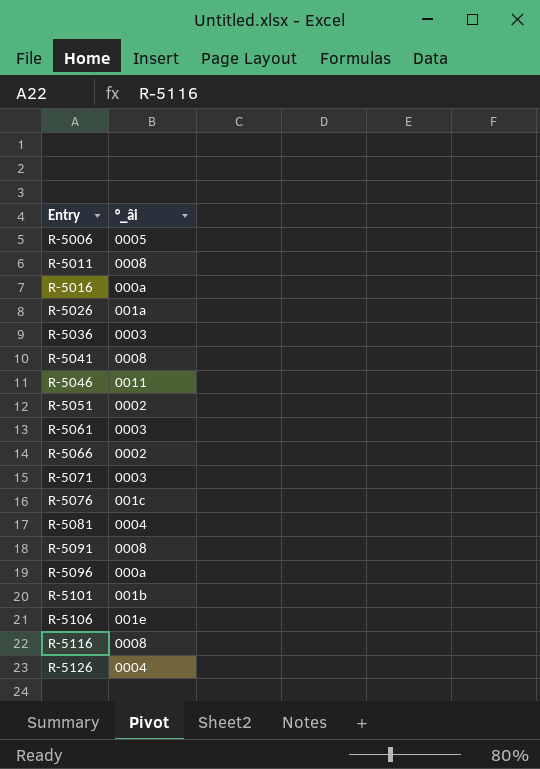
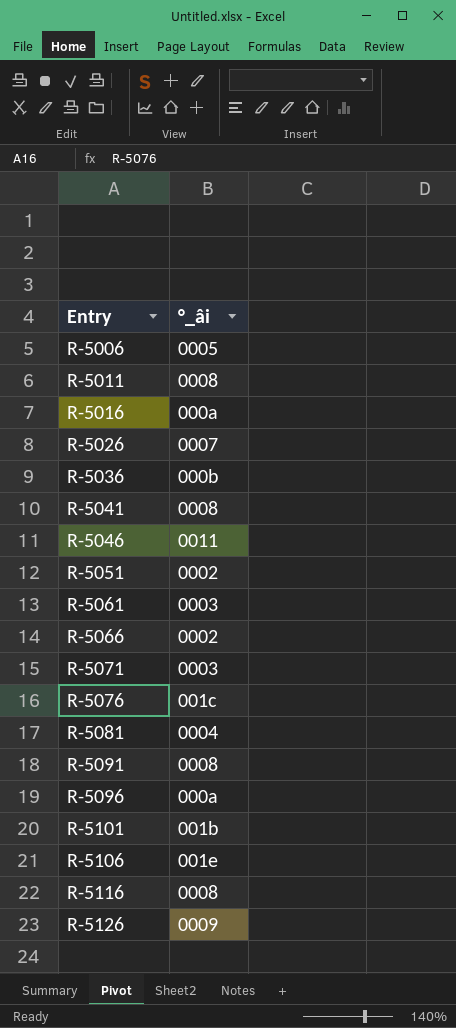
R-5026 | °_âi: 001a -> 0007
R-5036 | °_âi: 0003 -> 000b
R-5126 | °_âi: 0004 -> 0009

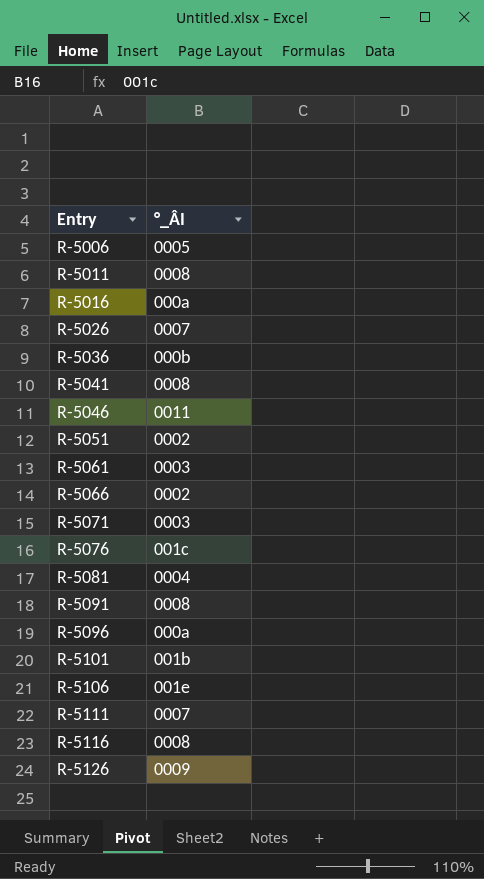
column name: °_âi -> °_ÂI
row R-5111: none -> 0007

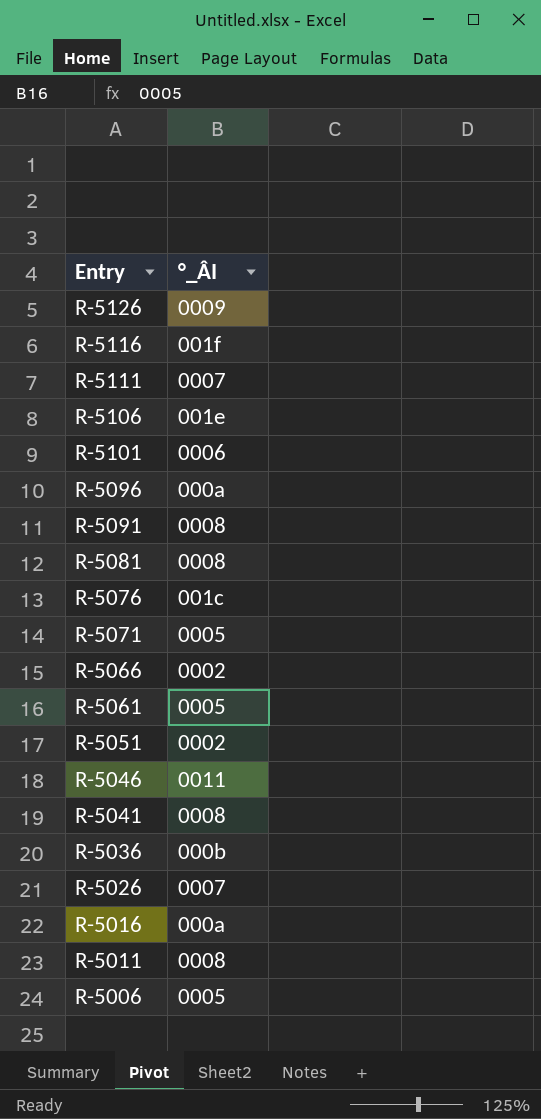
row order: Entry ascending -> Entry descending
R-5116 | °_ÂI: 0008 -> 001f
R-5101 | °_ÂI: 001b -> 0006
R-5081 | °_ÂI: 0004 -> 0008
R-5071 | °_ÂI: 0003 -> 0005
R-5061 | °_ÂI: 0003 -> 0005

